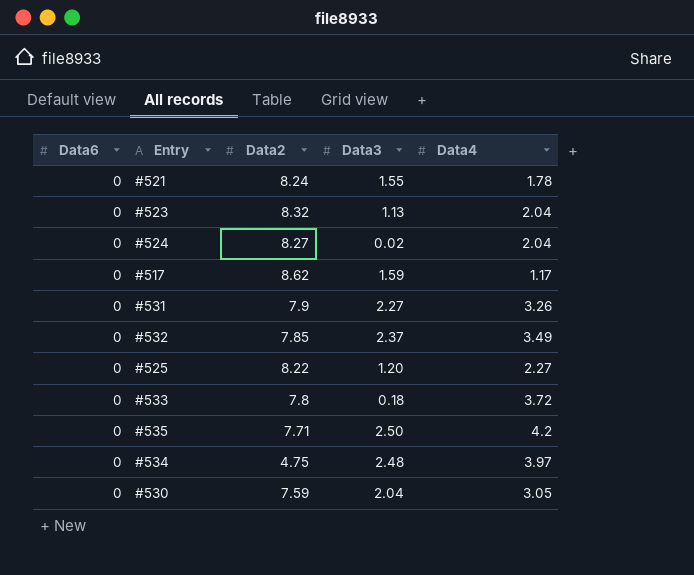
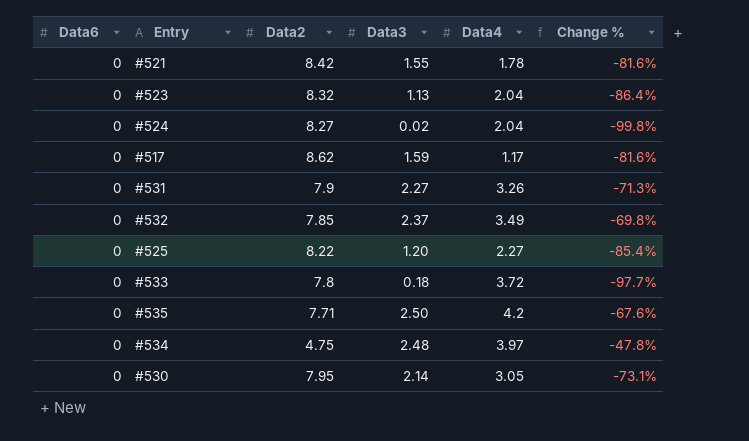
column Change % | formula: none -> ([Data3] - [Data2]) / [Data2]
#521 | Data2: 8.24 -> 8.42
#530 | Data2: 7.59 -> 7.95
#530 | Data3: 2.04 -> 2.14

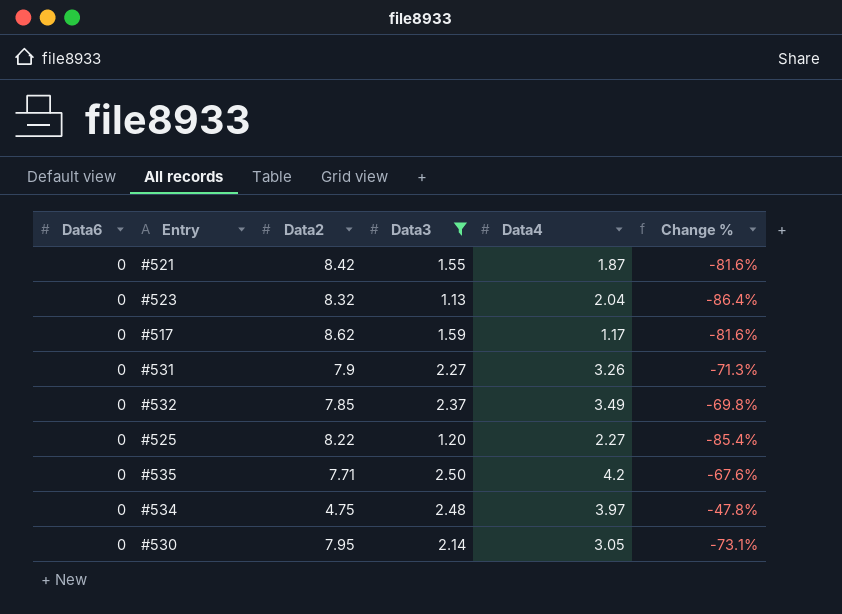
filter: none -> Data3 >= 1.13
#521 | Data4: 1.78 -> 1.87

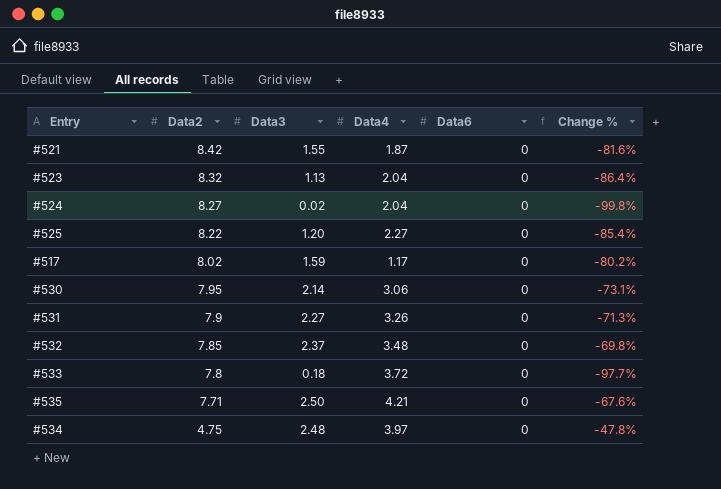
filter: Data3 >= 1.13 -> none
row order: none -> Data2 descending
column Data6 | position: 1 -> 5
#517 | Data2: 8.62 -> 8.02
#517 | Change %: -81.6% -> -80.2%
#530 | Data4: 3.05 -> 3.06
#532 | Data4: 3.49 -> 3.48
#535 | Data4: 4.2 -> 4.21

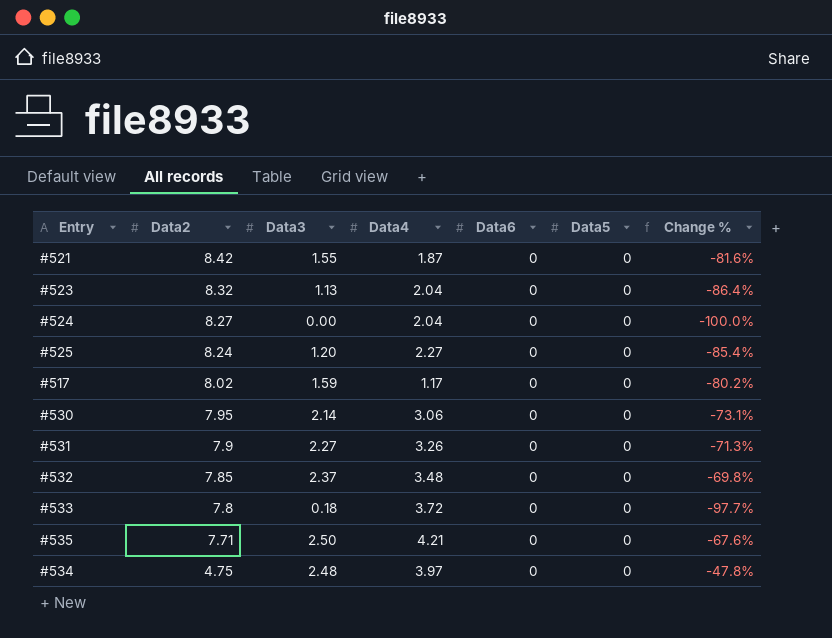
column Data5 | position: none -> 6
#524 | Data3: 0.02 -> 0.00
#524 | Change %: -99.8% -> -100.0%
#525 | Data2: 8.22 -> 8.24

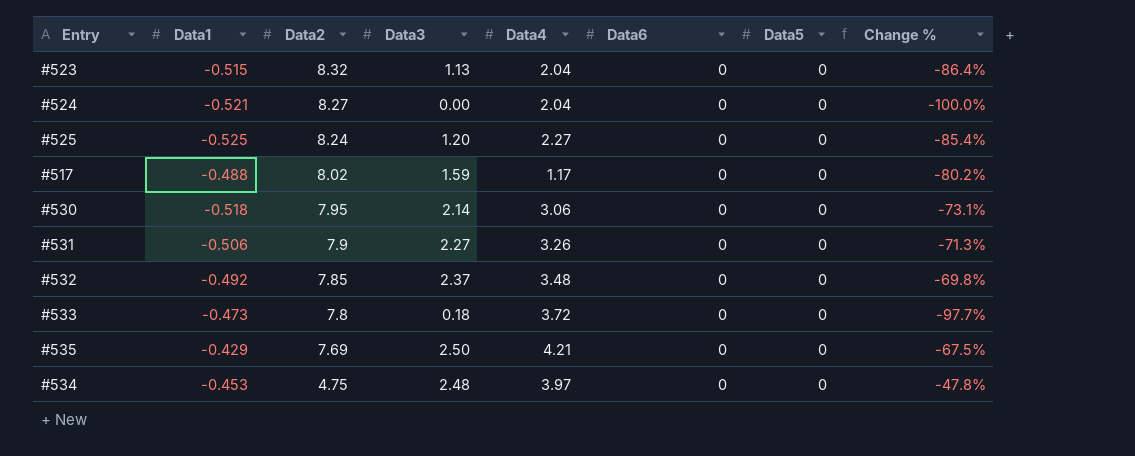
column Data1 | position: none -> 2
row #521: 8.42 | 1.55 | 1.87 | 0 | 0 | -81.6% -> none
#535 | Data2: 7.71 -> 7.69
#535 | Change %: -67.6% -> -67.5%

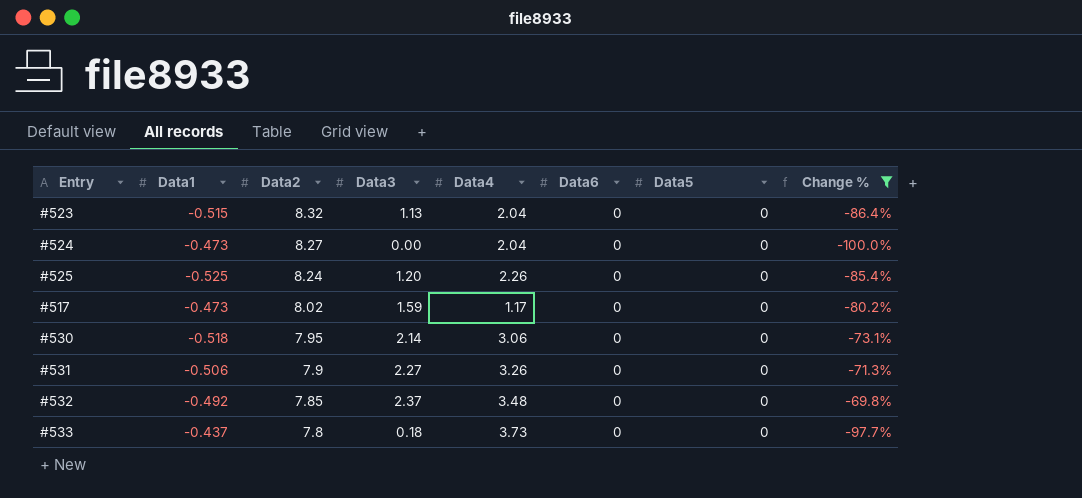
filter: none -> Change % <= -69.8%
#524 | Data1: -0.521 -> -0.473
#525 | Data4: 2.27 -> 2.26
#517 | Data1: -0.488 -> -0.473
#533 | Data1: -0.473 -> -0.437
#533 | Data4: 3.72 -> 3.73

